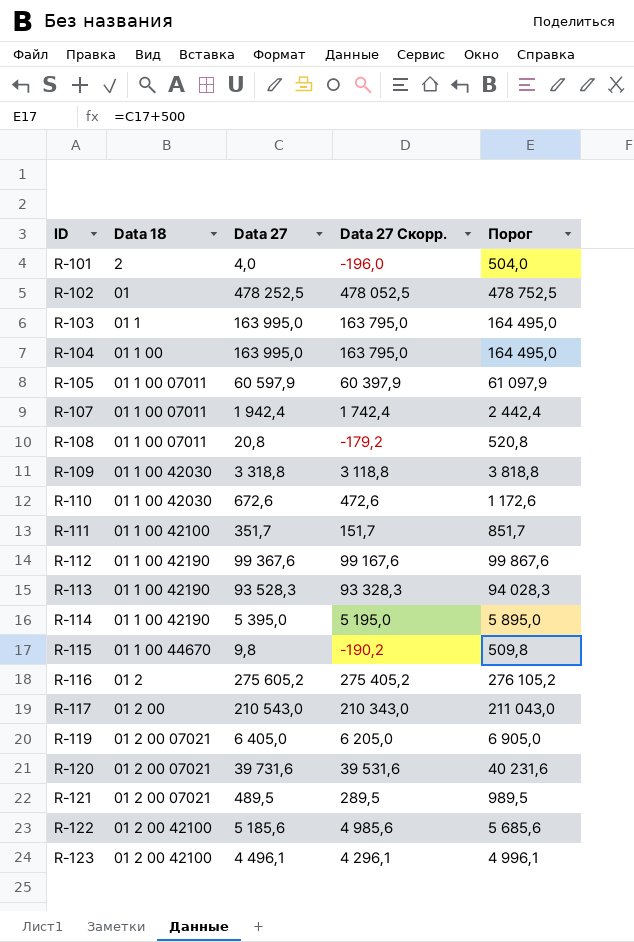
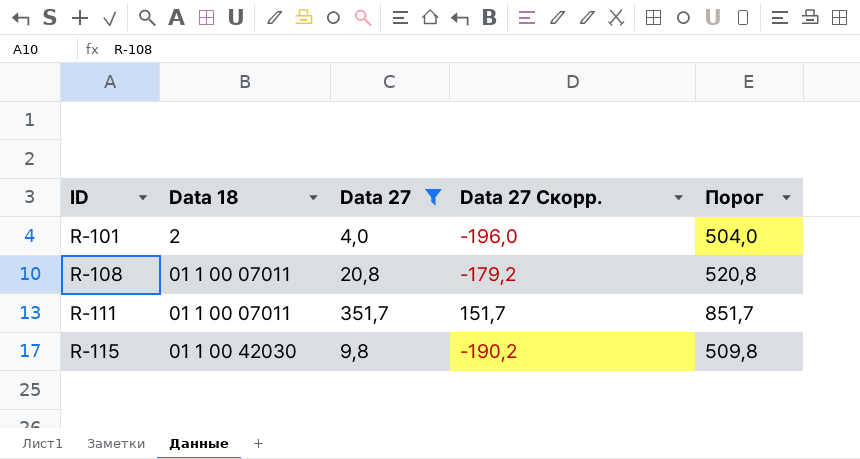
filter: none -> Data 27 <= 351,7
R-111 | Data 18: 01 1 00 42100 -> 01 1 00 07011
R-115 | Data 18: 01 1 00 44670 -> 01 1 00 42030

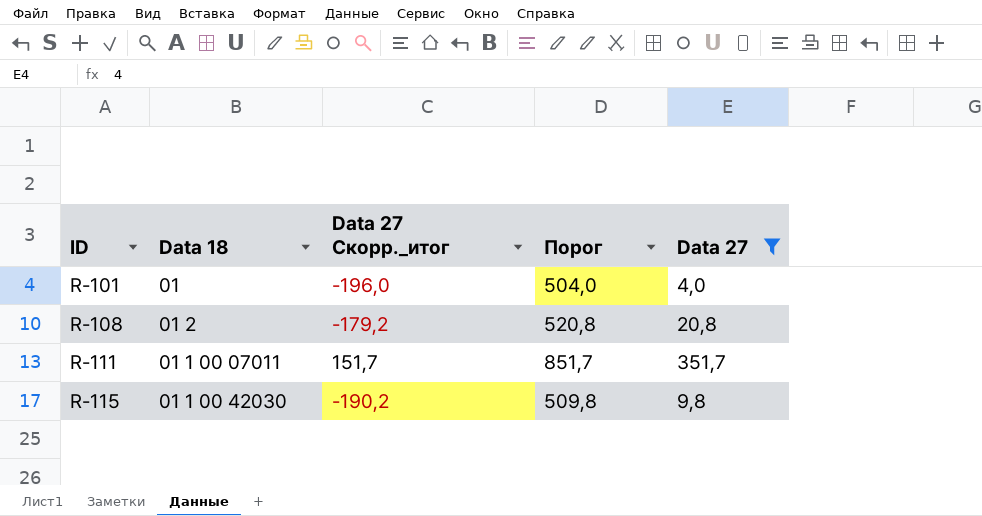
column name: Data 27 Скорр. -> Data 27 Скорр._итог
column Data 27 | position: 3 -> 5
R-101 | Data 18: 2 -> 01
R-108 | Data 18: 01 1 00 07011 -> 01 2

